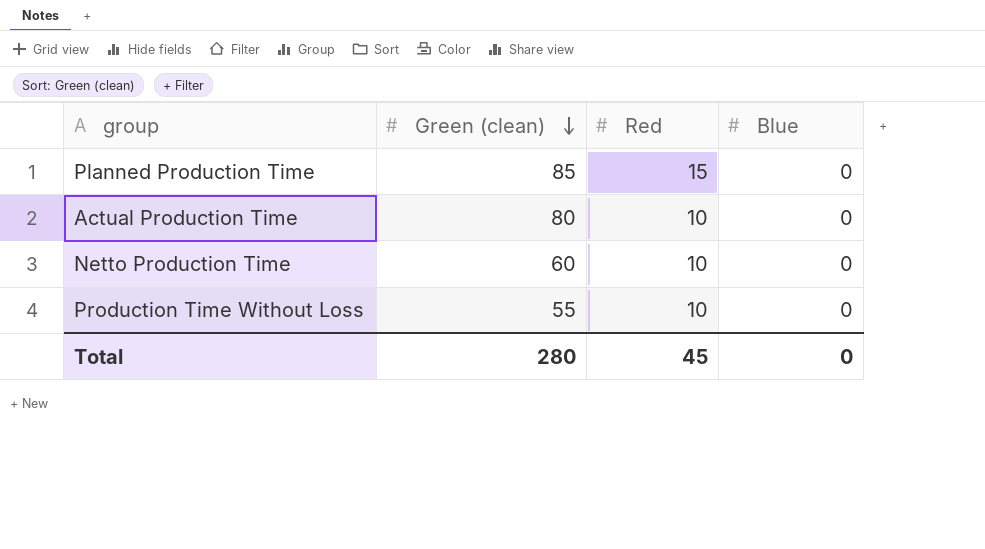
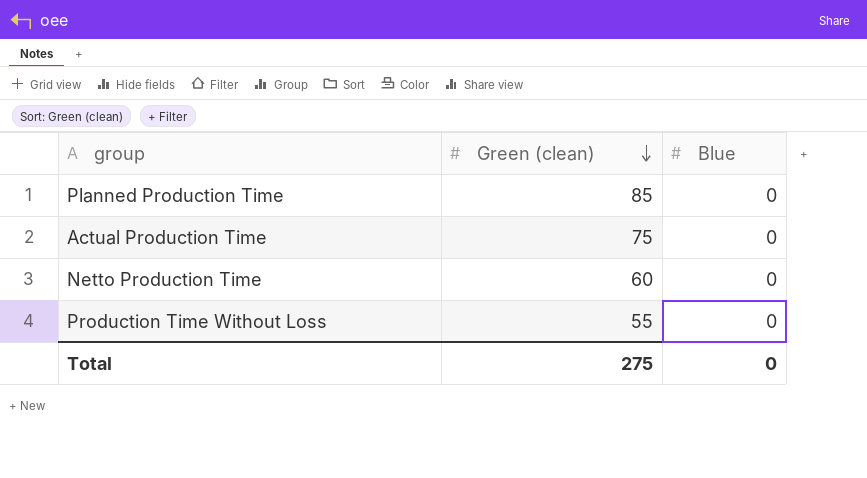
column Red | position: 3 -> none
Actual Production Time | Green (clean): 80 -> 75
Total | Green (clean): 280 -> 275

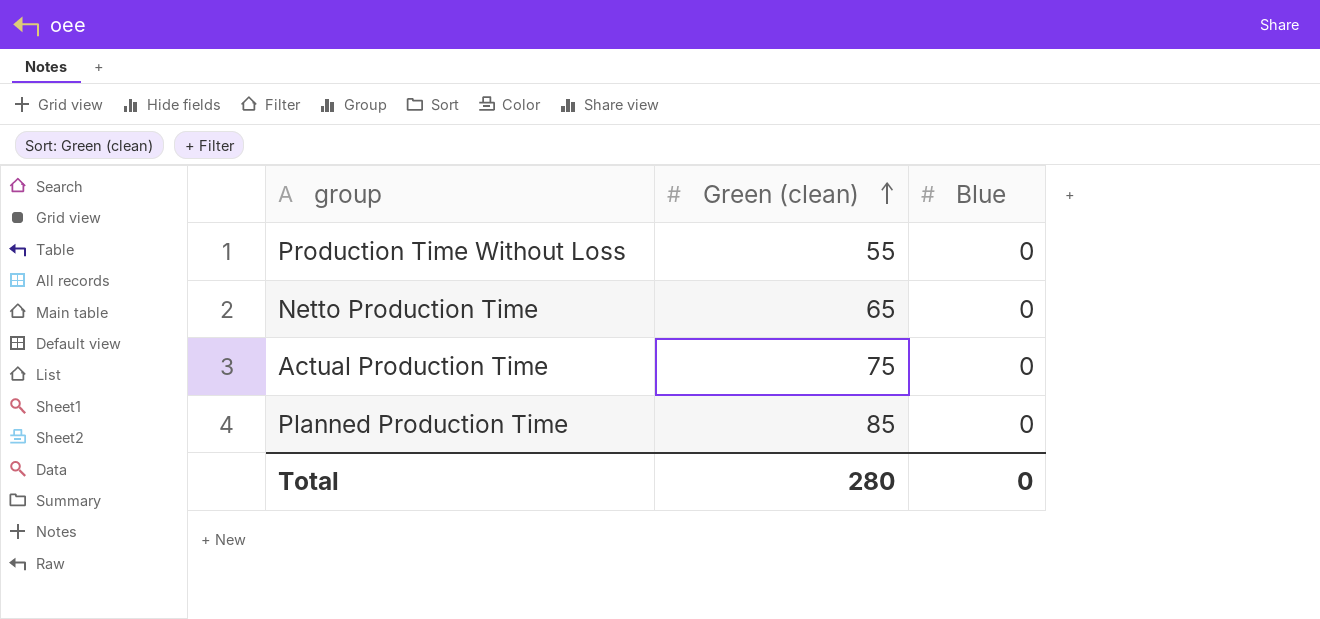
row order: Green (clean) descending -> Green (clean) ascending
Netto Production Time | Green (clean): 60 -> 65
Total | Green (clean): 275 -> 280

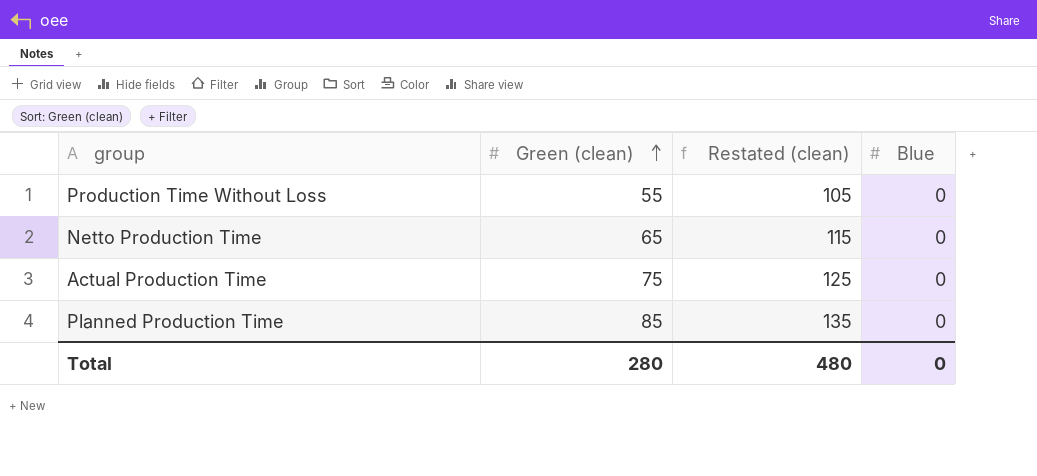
column Restated (clean) | formula: none -> [Green (clean)] + 50

